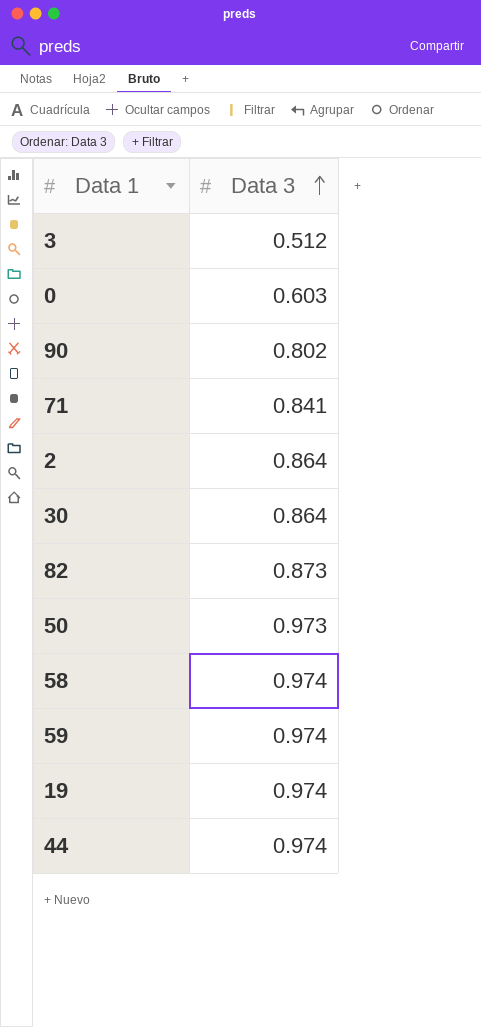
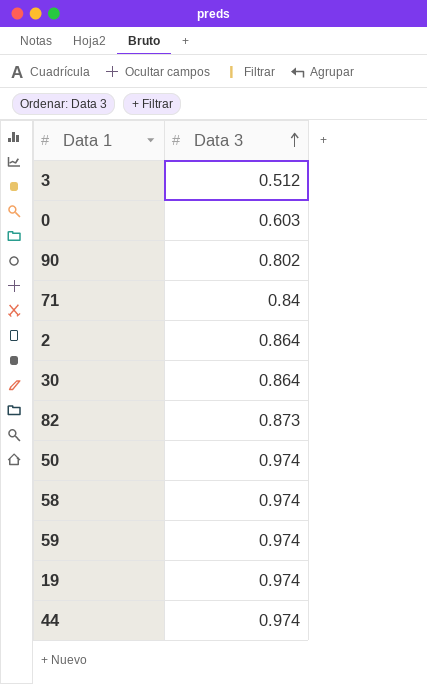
71 | Data 3: 0.841 -> 0.84
50 | Data 3: 0.973 -> 0.974

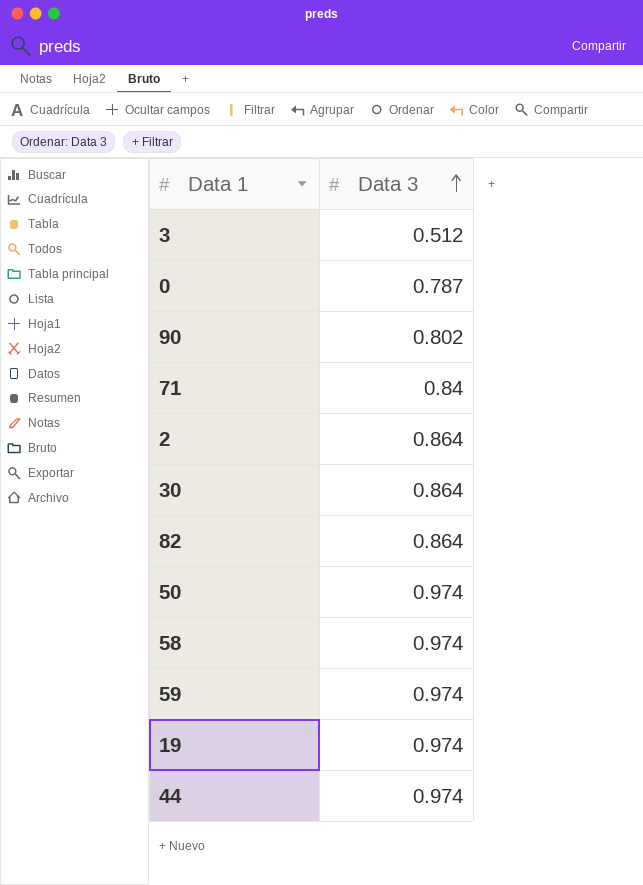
0 | Data 3: 0.603 -> 0.787
82 | Data 3: 0.873 -> 0.864

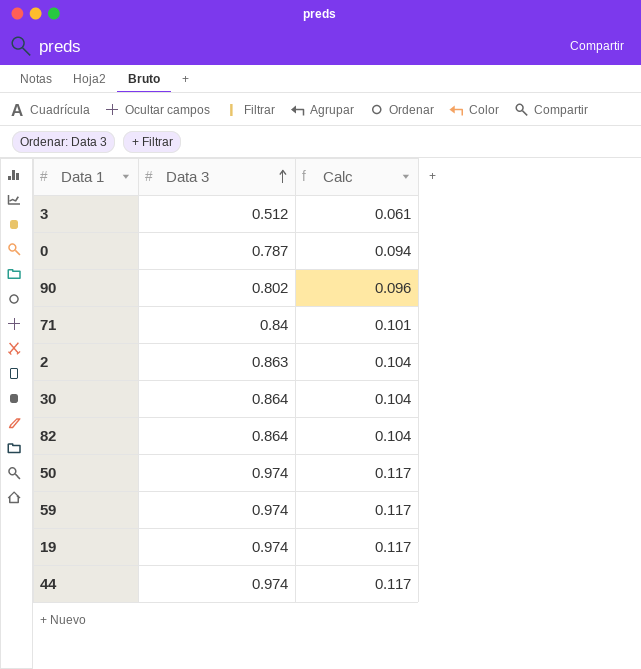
column Calc | formula: none -> [Data 3] * 0.12
row 58: 0.974 -> none
2 | Data 3: 0.864 -> 0.863

